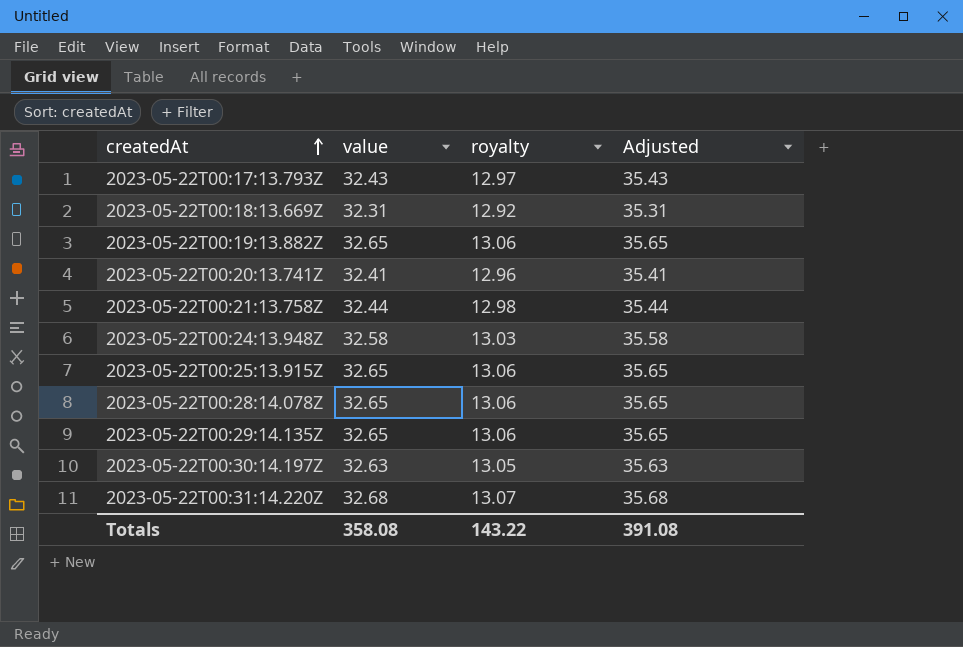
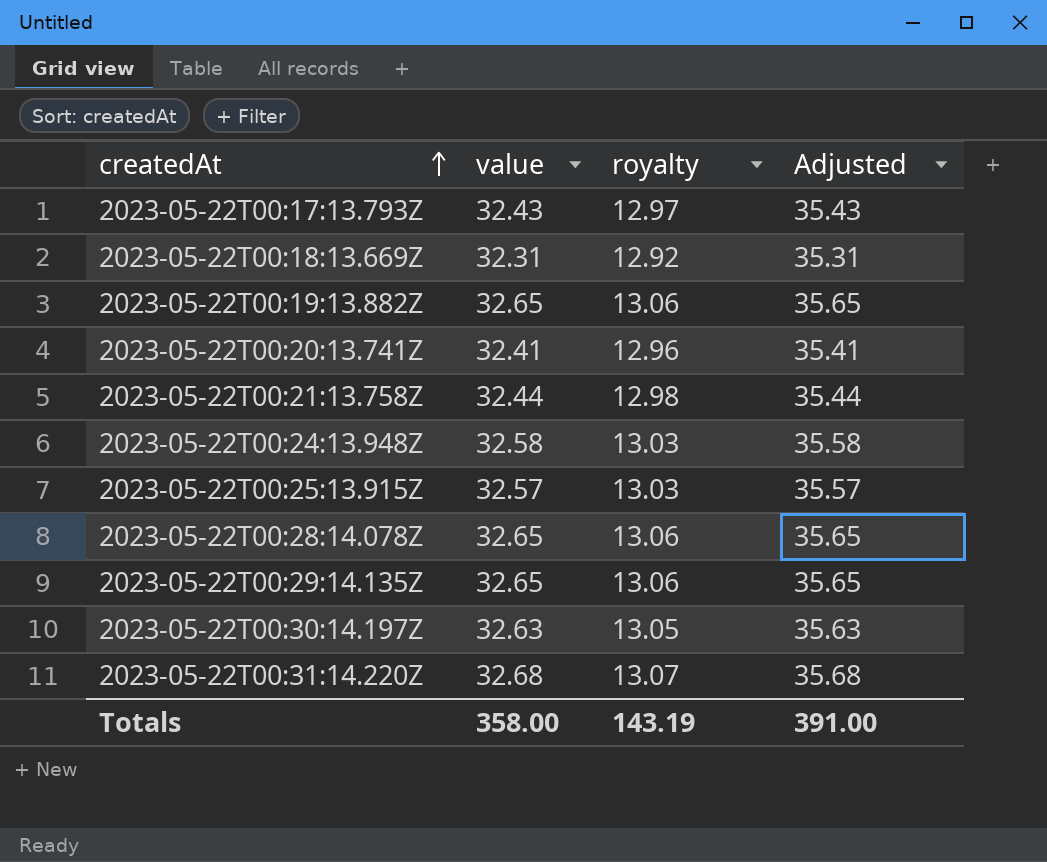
2023-05-22T00:25:13.915Z | value: 32.65 -> 32.57
2023-05-22T00:25:13.915Z | royalty: 13.06 -> 13.03
2023-05-22T00:25:13.915Z | Adjusted: 35.65 -> 35.57
Totals | value: 358.08 -> 358.00
Totals | royalty: 143.22 -> 143.19
Totals | Adjusted: 391.08 -> 391.00

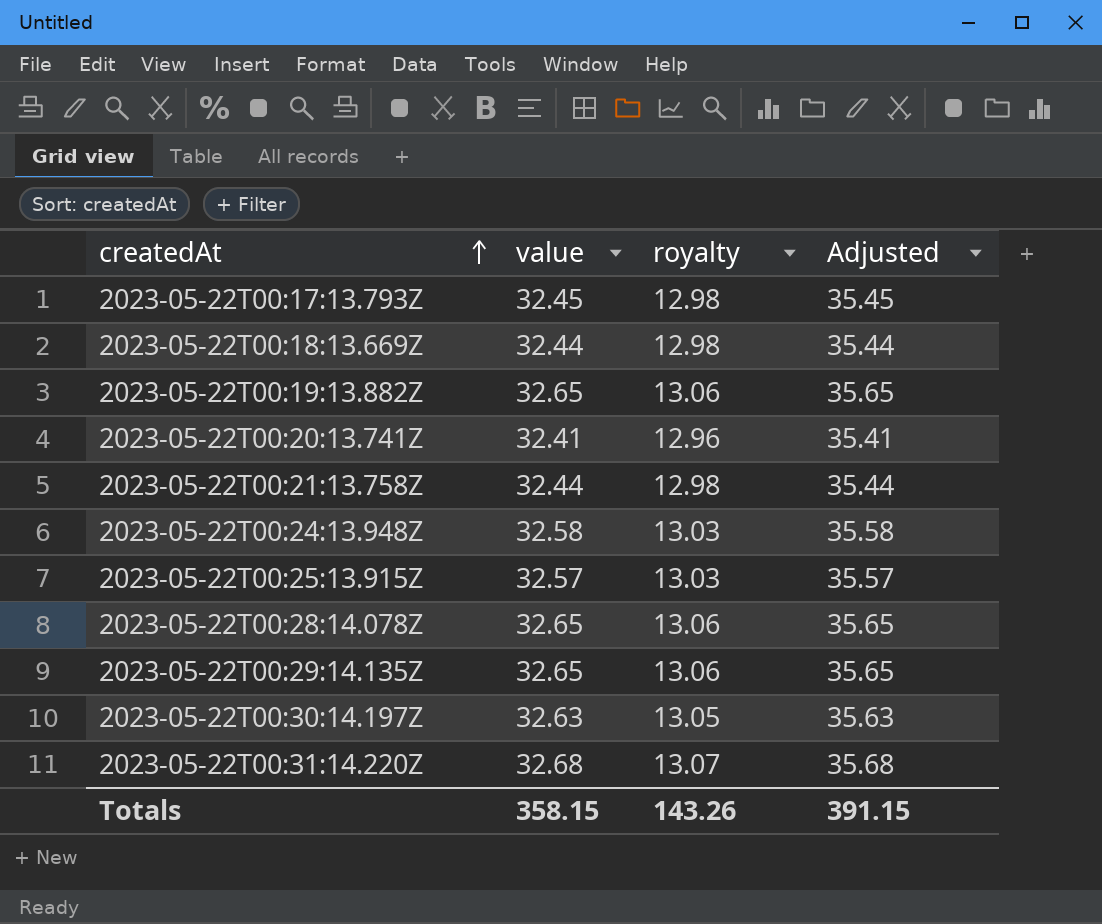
2023-05-22T00:17:13.793Z | value: 32.43 -> 32.45
2023-05-22T00:17:13.793Z | royalty: 12.97 -> 12.98
2023-05-22T00:17:13.793Z | Adjusted: 35.43 -> 35.45
2023-05-22T00:18:13.669Z | value: 32.31 -> 32.44
2023-05-22T00:18:13.669Z | royalty: 12.92 -> 12.98
2023-05-22T00:18:13.669Z | Adjusted: 35.31 -> 35.44
Totals | value: 358.00 -> 358.15
Totals | royalty: 143.19 -> 143.26
Totals | Adjusted: 391.00 -> 391.15

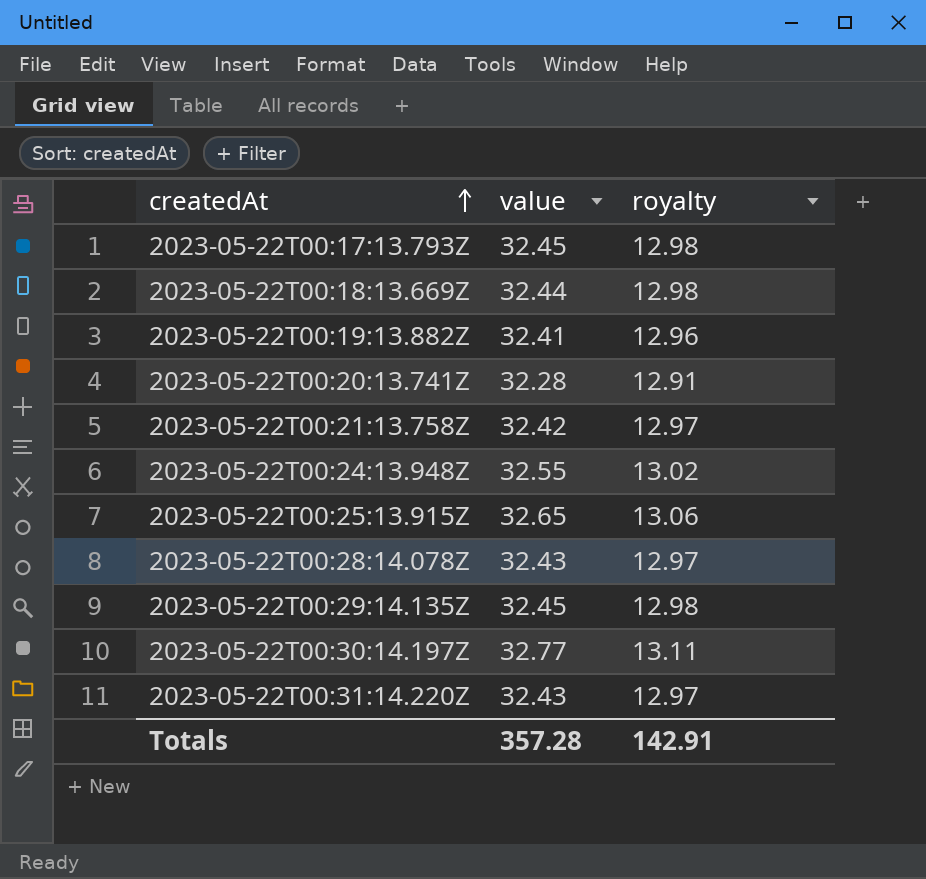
column Adjusted | formula: [value] + 3 -> none
2023-05-22T00:19:13.882Z | value: 32.65 -> 32.41
2023-05-22T00:19:13.882Z | royalty: 13.06 -> 12.96
2023-05-22T00:20:13.741Z | value: 32.41 -> 32.28
2023-05-22T00:20:13.741Z | royalty: 12.96 -> 12.91
2023-05-22T00:21:13.758Z | value: 32.44 -> 32.42
2023-05-22T00:21:13.758Z | royalty: 12.98 -> 12.97
2023-05-22T00:24:13.948Z | value: 32.58 -> 32.55
2023-05-22T00:24:13.948Z | royalty: 13.03 -> 13.02
2023-05-22T00:25:13.915Z | value: 32.57 -> 32.65
2023-05-22T00:25:13.915Z | royalty: 13.03 -> 13.06
2023-05-22T00:28:14.078Z | value: 32.65 -> 32.43
2023-05-22T00:28:14.078Z | royalty: 13.06 -> 12.97
2023-05-22T00:29:14.135Z | value: 32.65 -> 32.45
2023-05-22T00:29:14.135Z | royalty: 13.06 -> 12.98
2023-05-22T00:30:14.197Z | value: 32.63 -> 32.77
2023-05-22T00:30:14.197Z | royalty: 13.05 -> 13.11
2023-05-22T00:31:14.220Z | value: 32.68 -> 32.43
2023-05-22T00:31:14.220Z | royalty: 13.07 -> 12.97
Totals | value: 358.15 -> 357.28
Totals | royalty: 143.26 -> 142.91

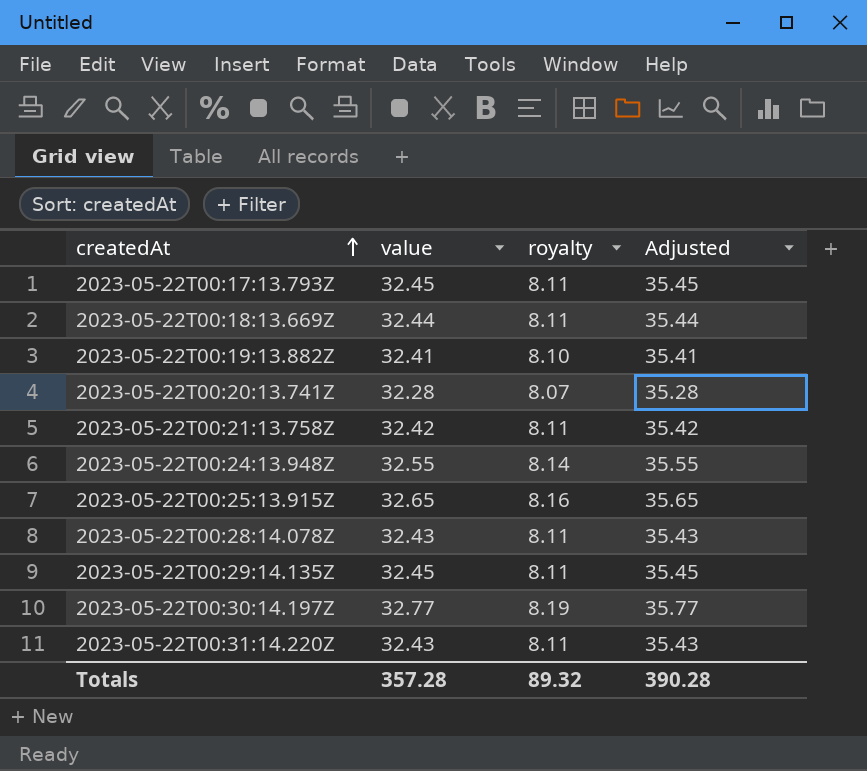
column royalty | formula: [value] * 0.4 -> [value] * 0.25
column Adjusted | formula: none -> [value] + 3
Totals | royalty: 142.91 -> 89.32

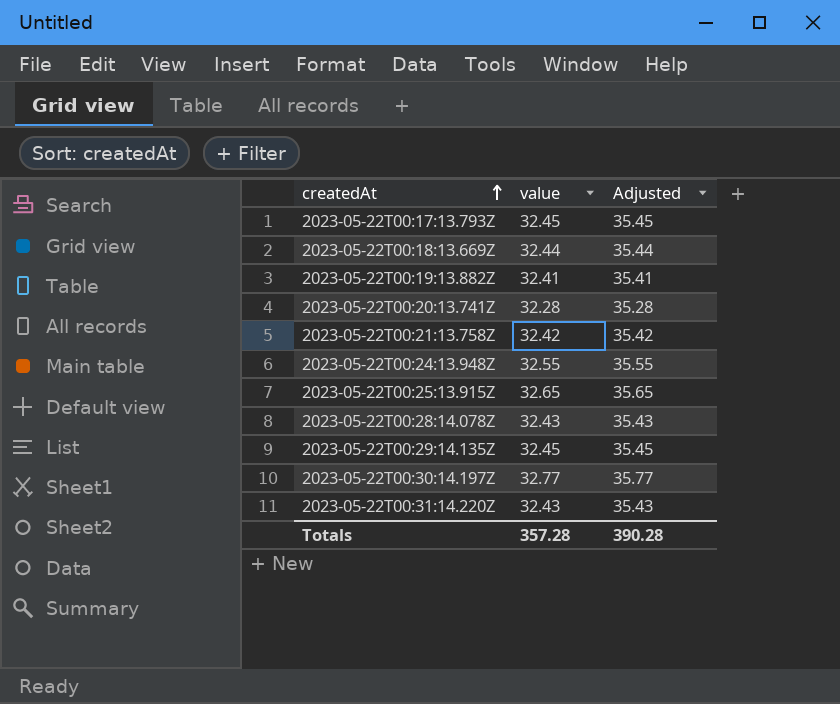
column royalty | formula: [value] * 0.25 -> none

